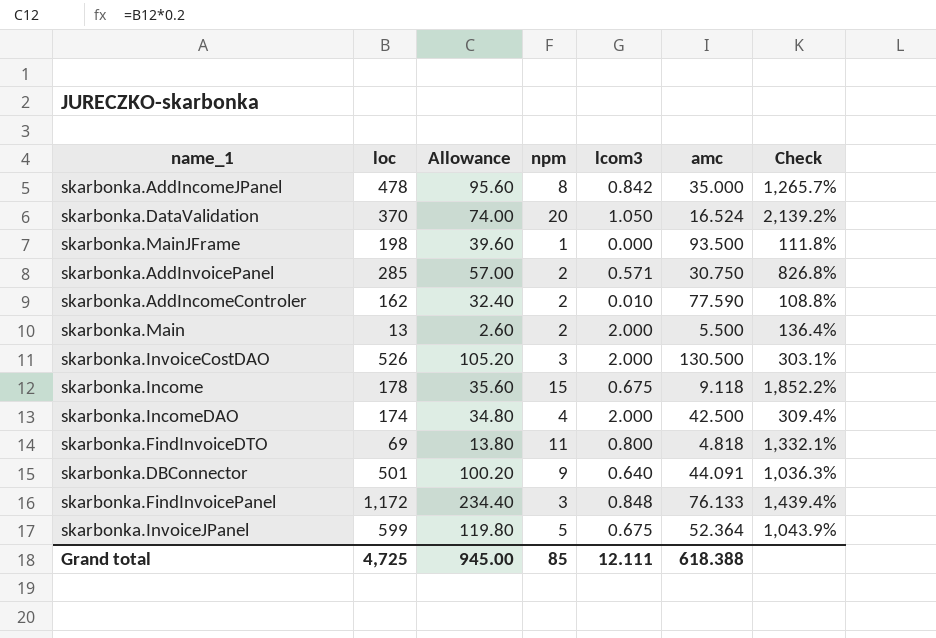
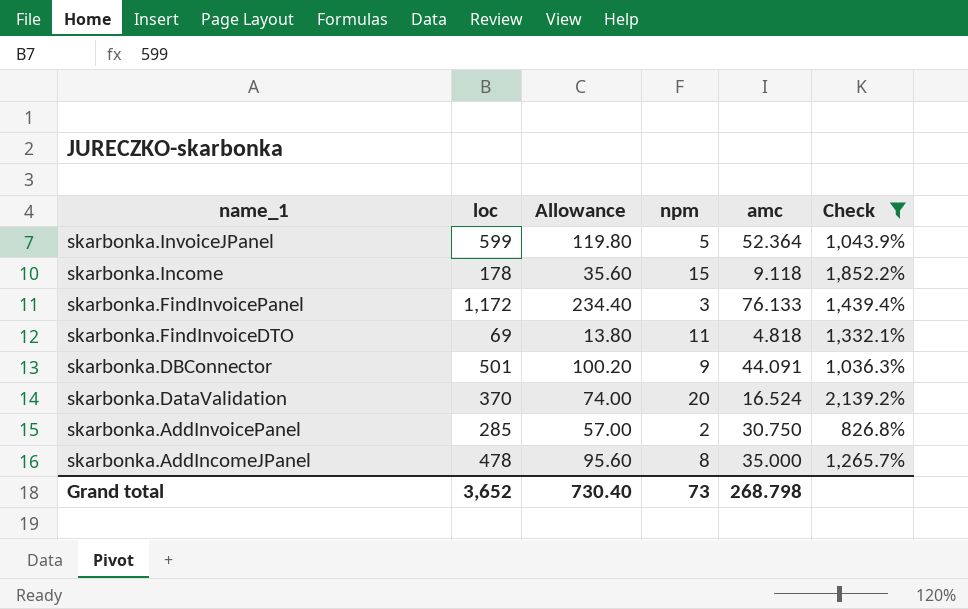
filter: none -> Check >= 826.8%
row order: none -> name_1 descending
column lcom3 | position: 5 -> none
Grand total | loc: 4,725 -> 3,652
Grand total | Allowance: 945.00 -> 730.40
Grand total | npm: 85 -> 73
Grand total | amc: 618.388 -> 268.798

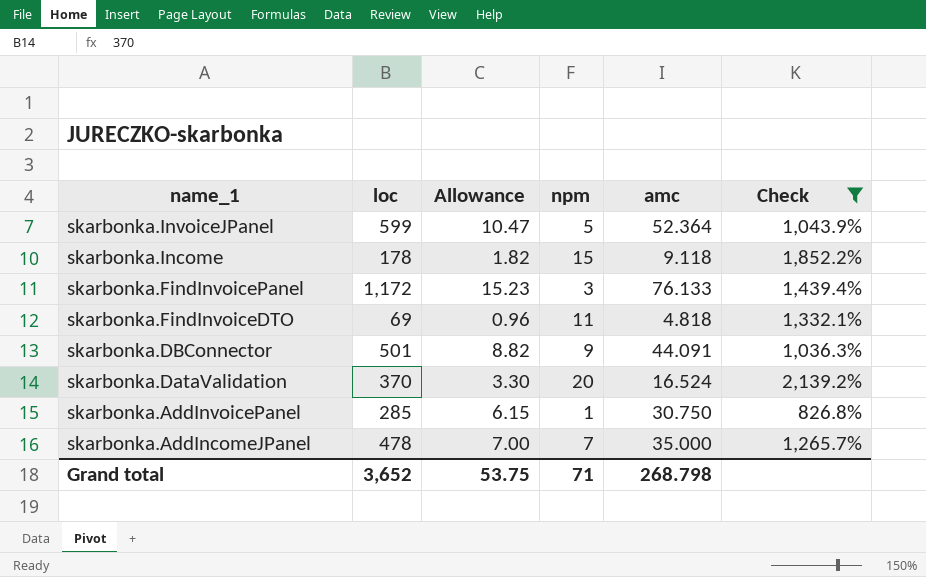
column Allowance | formula: [loc] * 0.2 -> [amc] * 0.2
skarbonka.AddInvoicePanel | npm: 2 -> 1
skarbonka.AddIncomeJPanel | npm: 8 -> 7
Grand total | Allowance: 730.40 -> 53.75
Grand total | npm: 73 -> 71

